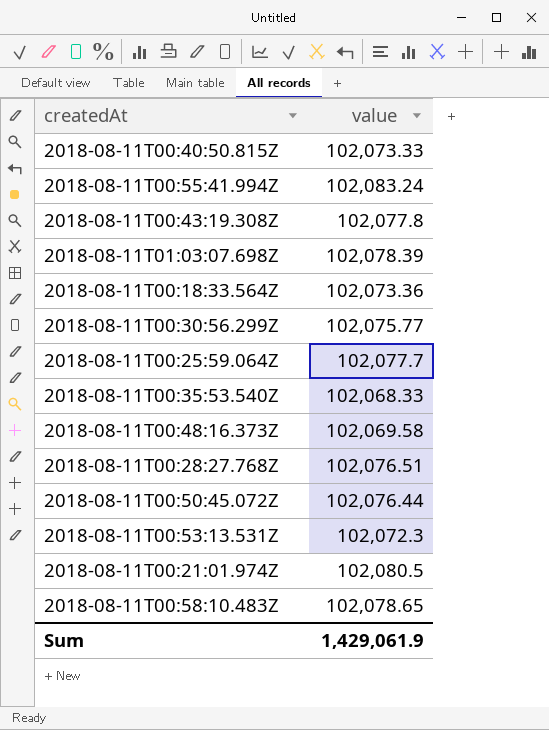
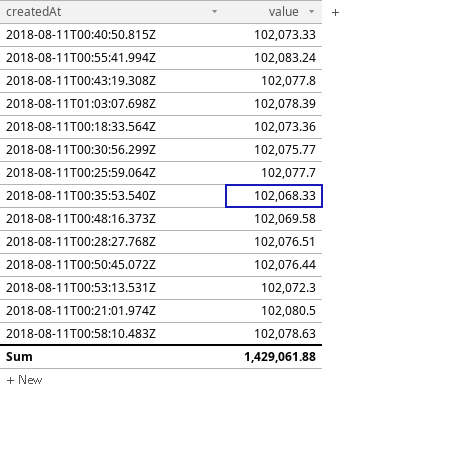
2018-08-11T00:58:10.483Z | value: 102,078.65 -> 102,078.63
Sum | value: 1,429,061.9 -> 1,429,061.88

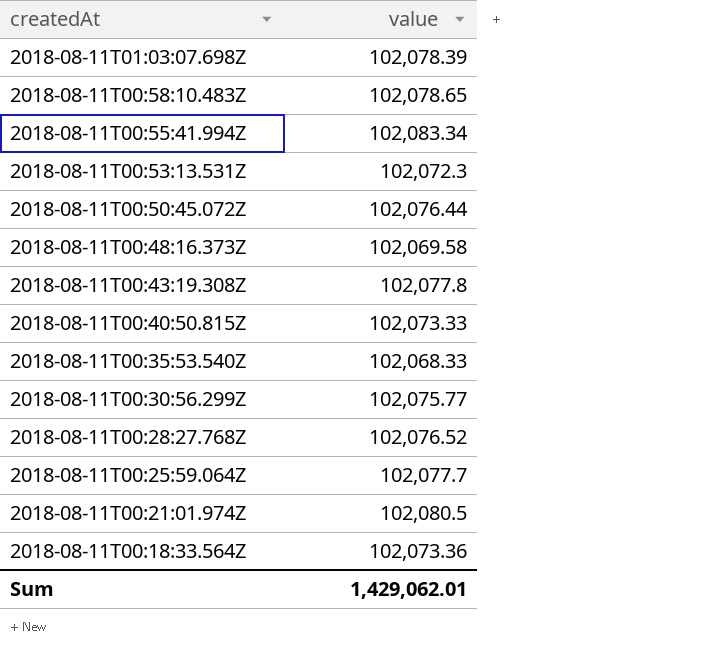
row order: none -> createdAt descending
2018-08-11T00:58:10.483Z | value: 102,078.63 -> 102,078.65
2018-08-11T00:55:41.994Z | value: 102,083.24 -> 102,083.34
2018-08-11T00:28:27.768Z | value: 102,076.51 -> 102,076.52
Sum | value: 1,429,061.88 -> 1,429,062.01

